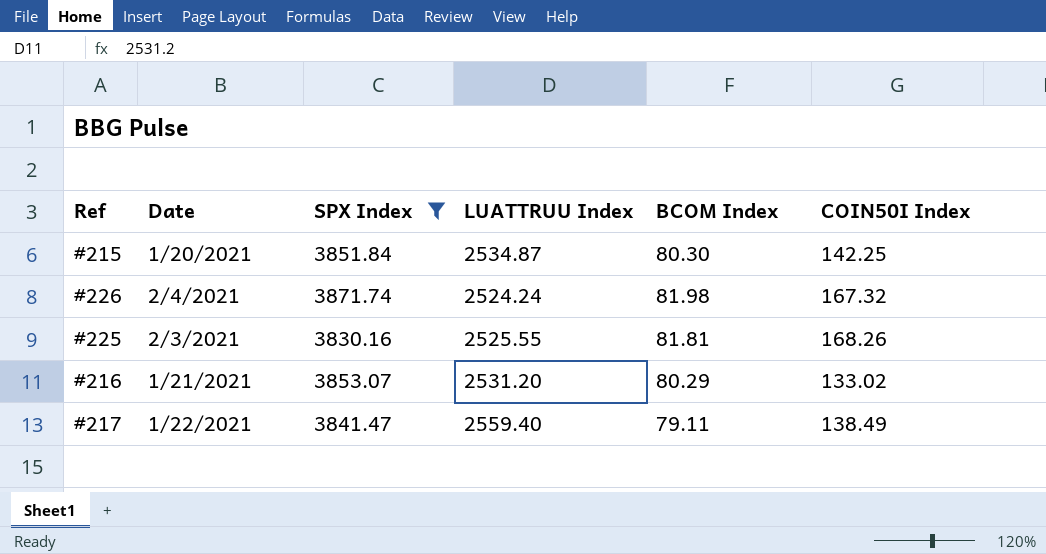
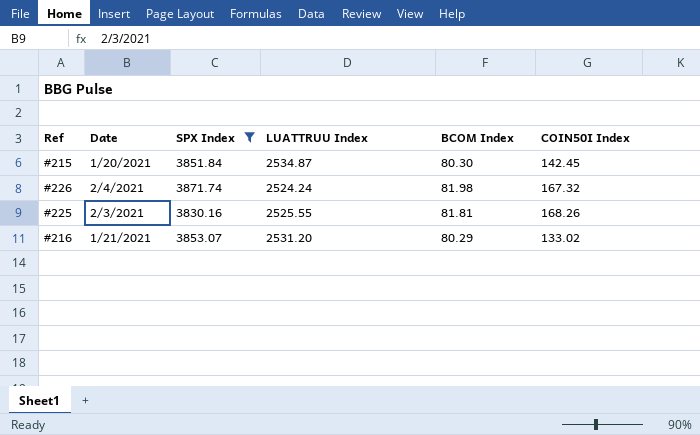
row #217: 1/22/2021 | 3841.47 | 2559.40 | 79.11 | 138.49 -> none
#215 | COIN50I Index: 142.25 -> 142.45

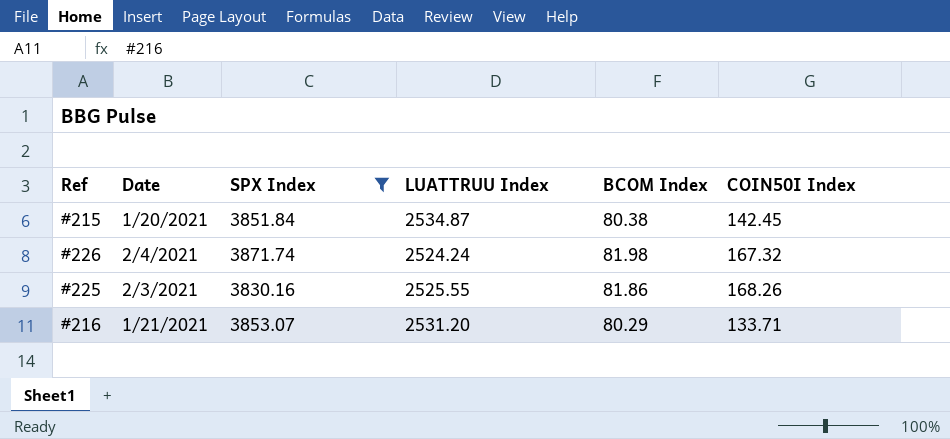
#215 | BCOM Index: 80.30 -> 80.38
#225 | BCOM Index: 81.81 -> 81.86
#216 | COIN50I Index: 133.02 -> 133.71

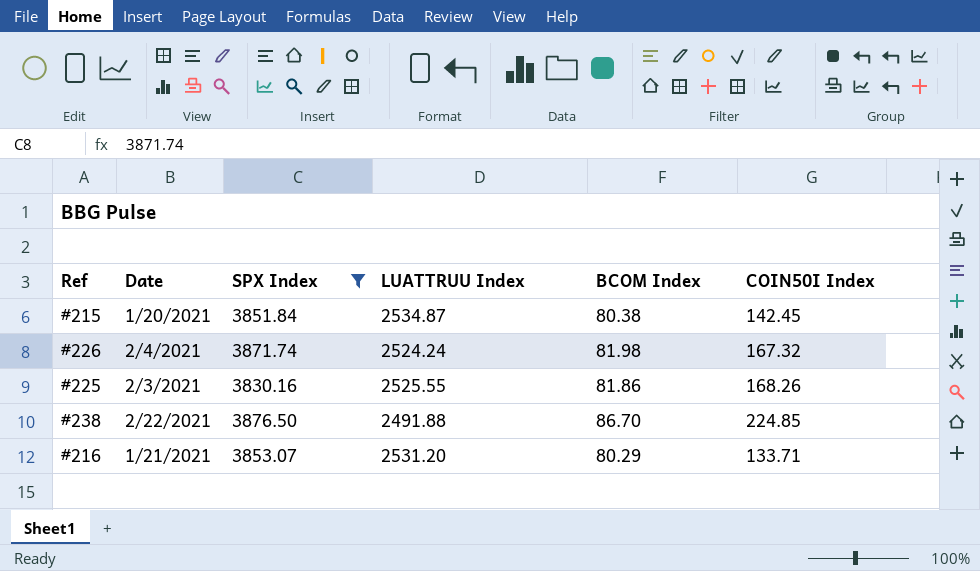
row #238: none -> 2/22/2021 | 3876.50 | 2491.88 | 86.70 | 224.85

